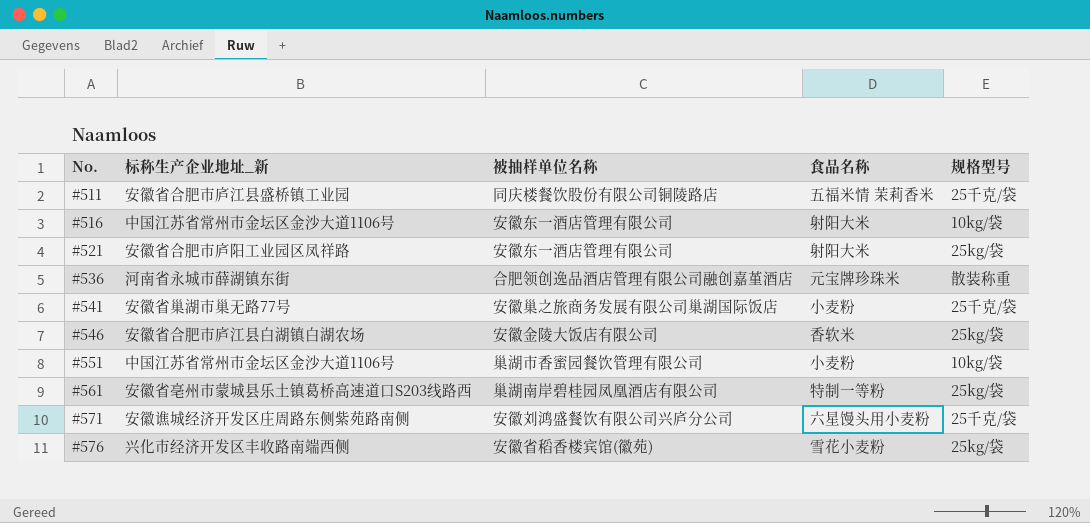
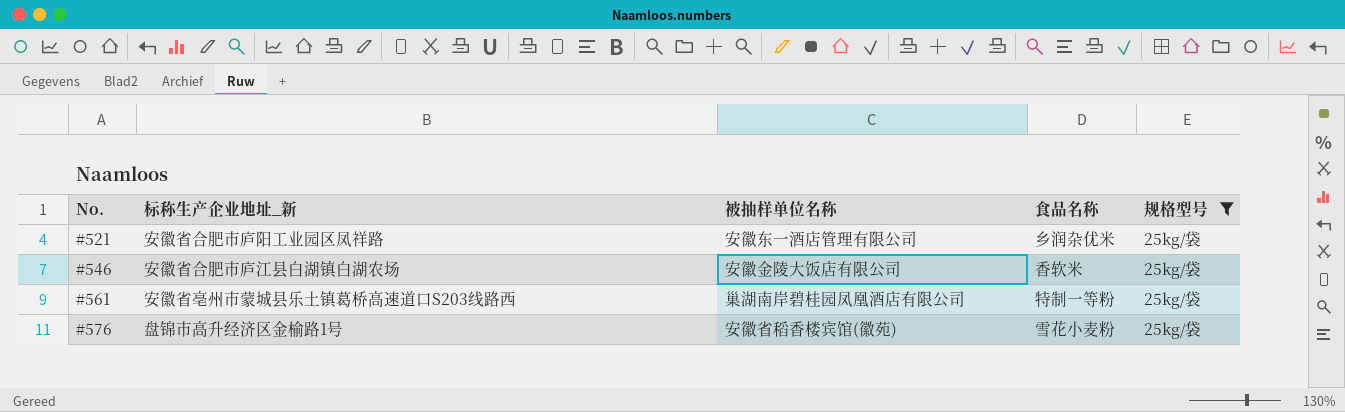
filter: none -> 规格型号 = 25kg/袋
#521 | 食品名称: 射阳大米 -> 乡润杂优米
#576 | 标称生产企业地址_新: 兴化市经济开发区丰收路南端西侧 -> 盘锦市高升经济区金榆路1号

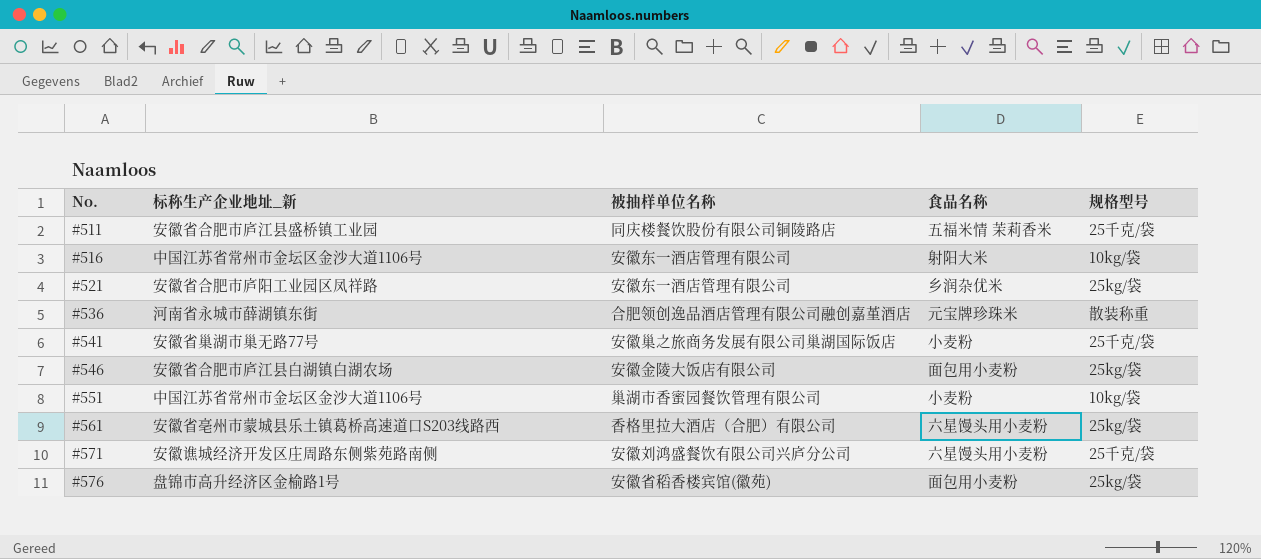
filter: 规格型号 = 25kg/袋 -> none
#546 | 食品名称: 香软米 -> 面包用小麦粉
#561 | 被抽样单位名称: 巢湖南岸碧桂园凤凰酒店有限公司 -> 香格里拉大酒店（合肥）有限公司
#561 | 食品名称: 特制一等粉 -> 六星馒头用小麦粉
#576 | 食品名称: 雪花小麦粉 -> 面包用小麦粉

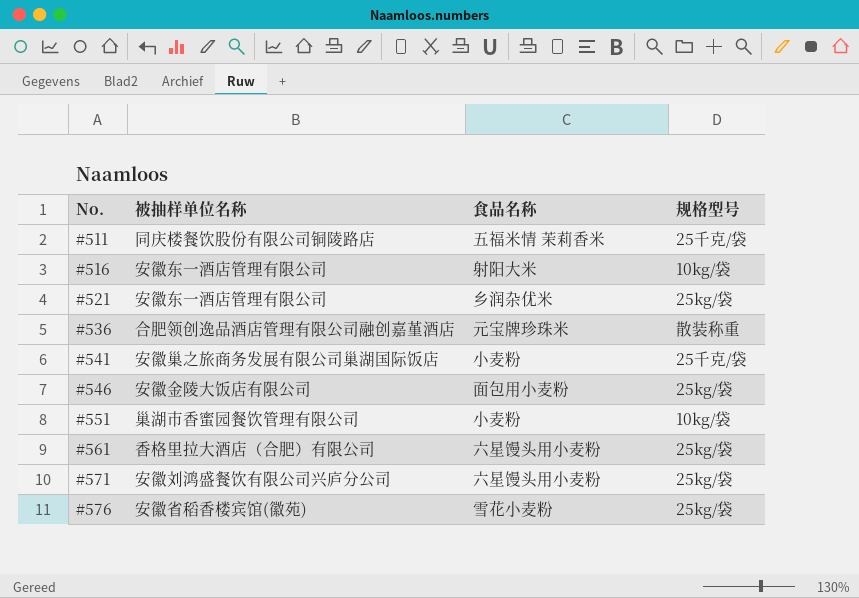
column 标称生产企业地址_新 | position: 2 -> none
#571 | 规格型号: 25千克/袋 -> 25kg/袋
#576 | 食品名称: 面包用小麦粉 -> 雪花小麦粉

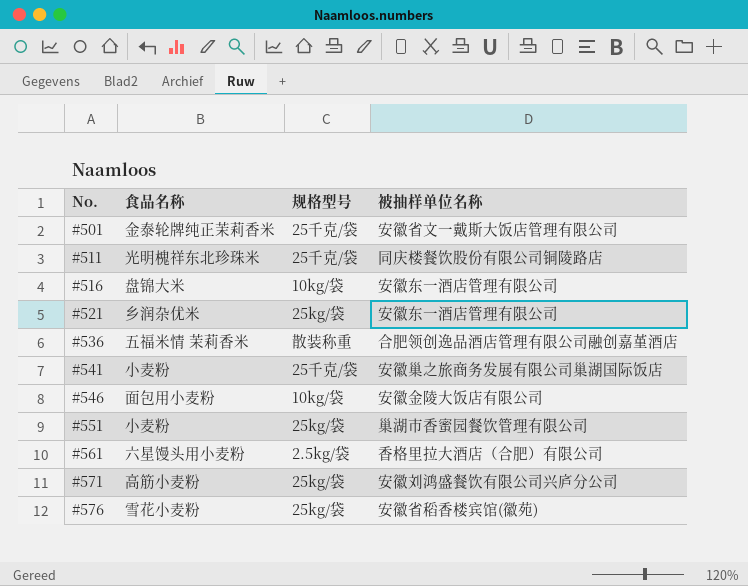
column 被抽样单位名称 | position: 2 -> 4
row #501: none -> 金泰轮牌纯正茉莉香米 | 25千克/袋 | 安徽省文一戴斯大饭店管理有限公司
#511 | 食品名称: 五福米情 茉莉香米 -> 光明槐祥东北珍珠米
#516 | 食品名称: 射阳大米 -> 盘锦大米
#536 | 食品名称: 元宝牌珍珠米 -> 五福米情 茉莉香米
#546 | 规格型号: 25kg/袋 -> 10kg/袋
#551 | 规格型号: 10kg/袋 -> 25kg/袋
#561 | 规格型号: 25kg/袋 -> 2.5kg/袋
#571 | 食品名称: 六星馒头用小麦粉 -> 高筋小麦粉

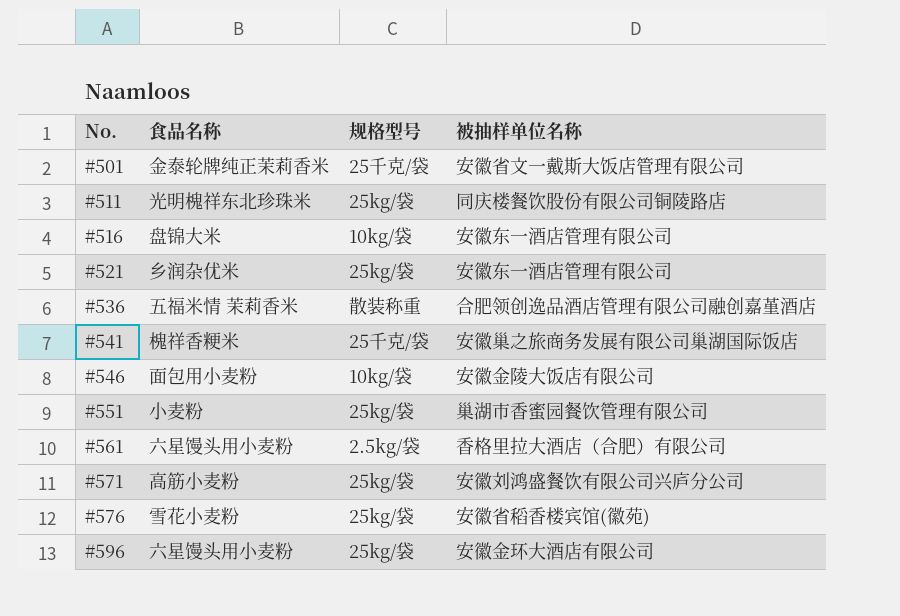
#511 | 规格型号: 25千克/袋 -> 25kg/袋
#541 | 食品名称: 小麦粉 -> 槐祥香粳米
row #596: none -> 六星馒头用小麦粉 | 25kg/袋 | 安徽金环大酒店有限公司

